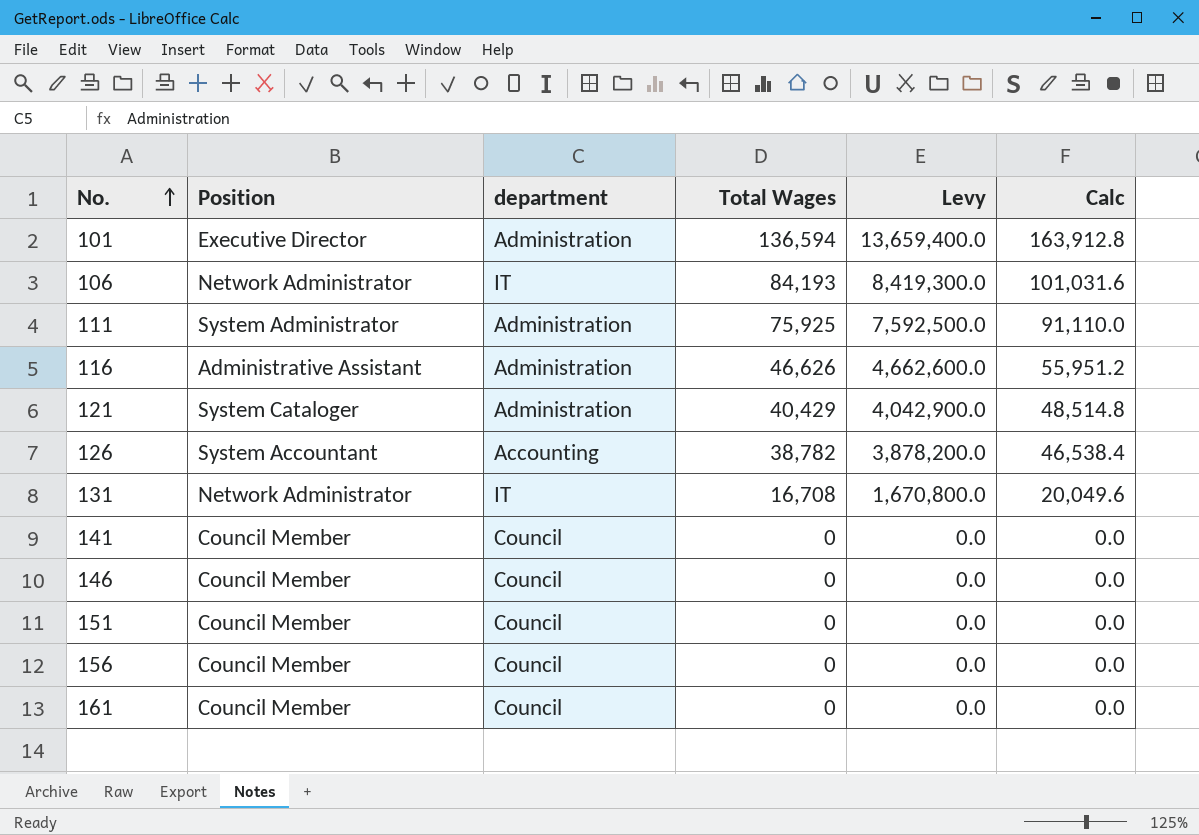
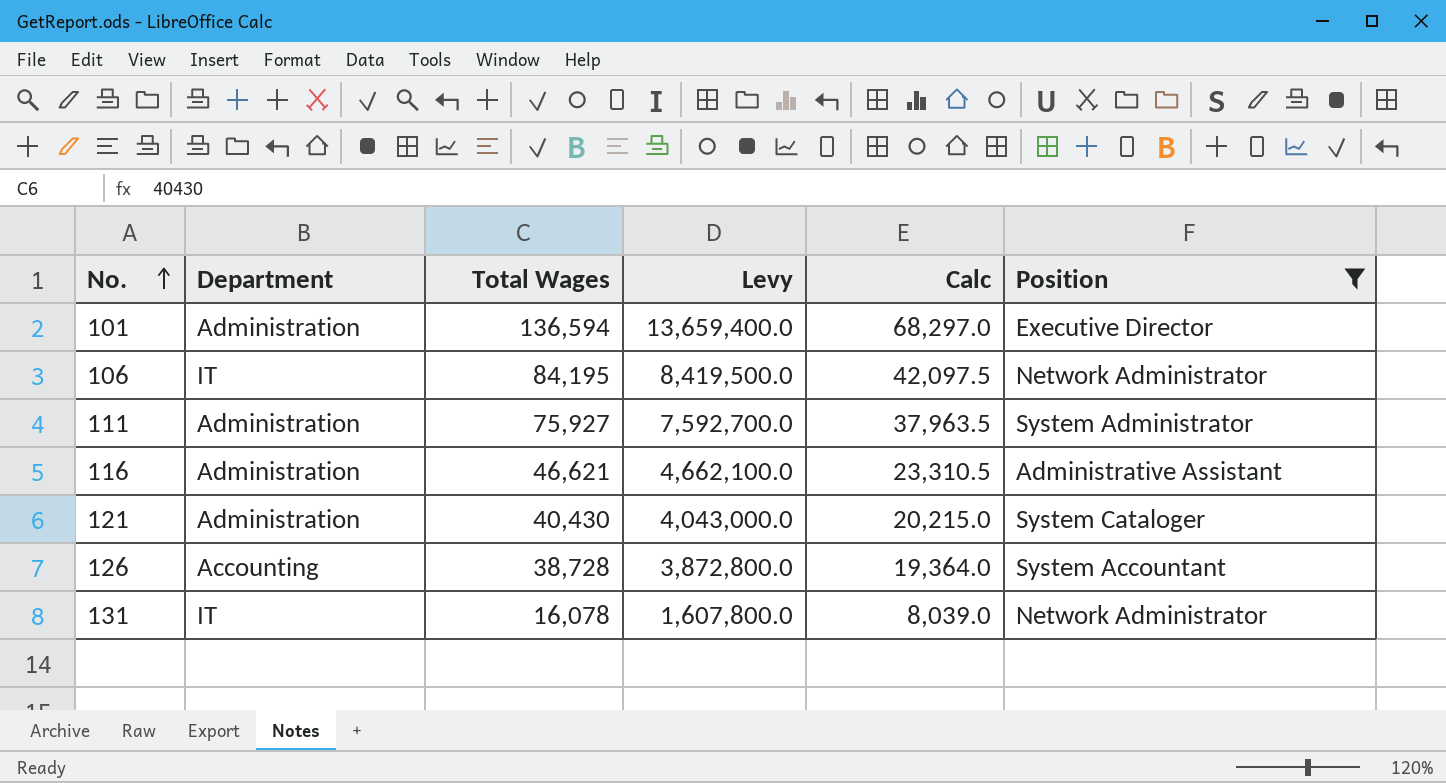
filter: none -> Position != Council Member
column name: department -> Department
column Calc | formula: [Total Wages] * 1.2 -> [Total Wages] * 0.5
column Position | position: 2 -> 6
106 | Total Wages: 84,193 -> 84,195
106 | Levy: 8,419,300.0 -> 8,419,500.0
111 | Total Wages: 75,925 -> 75,927
111 | Levy: 7,592,500.0 -> 7,592,700.0
116 | Total Wages: 46,626 -> 46,621
116 | Levy: 4,662,600.0 -> 4,662,100.0
121 | Total Wages: 40,429 -> 40,430
121 | Levy: 4,042,900.0 -> 4,043,000.0
126 | Total Wages: 38,782 -> 38,728
126 | Levy: 3,878,200.0 -> 3,872,800.0
131 | Total Wages: 16,708 -> 16,078
131 | Levy: 1,670,800.0 -> 1,607,800.0

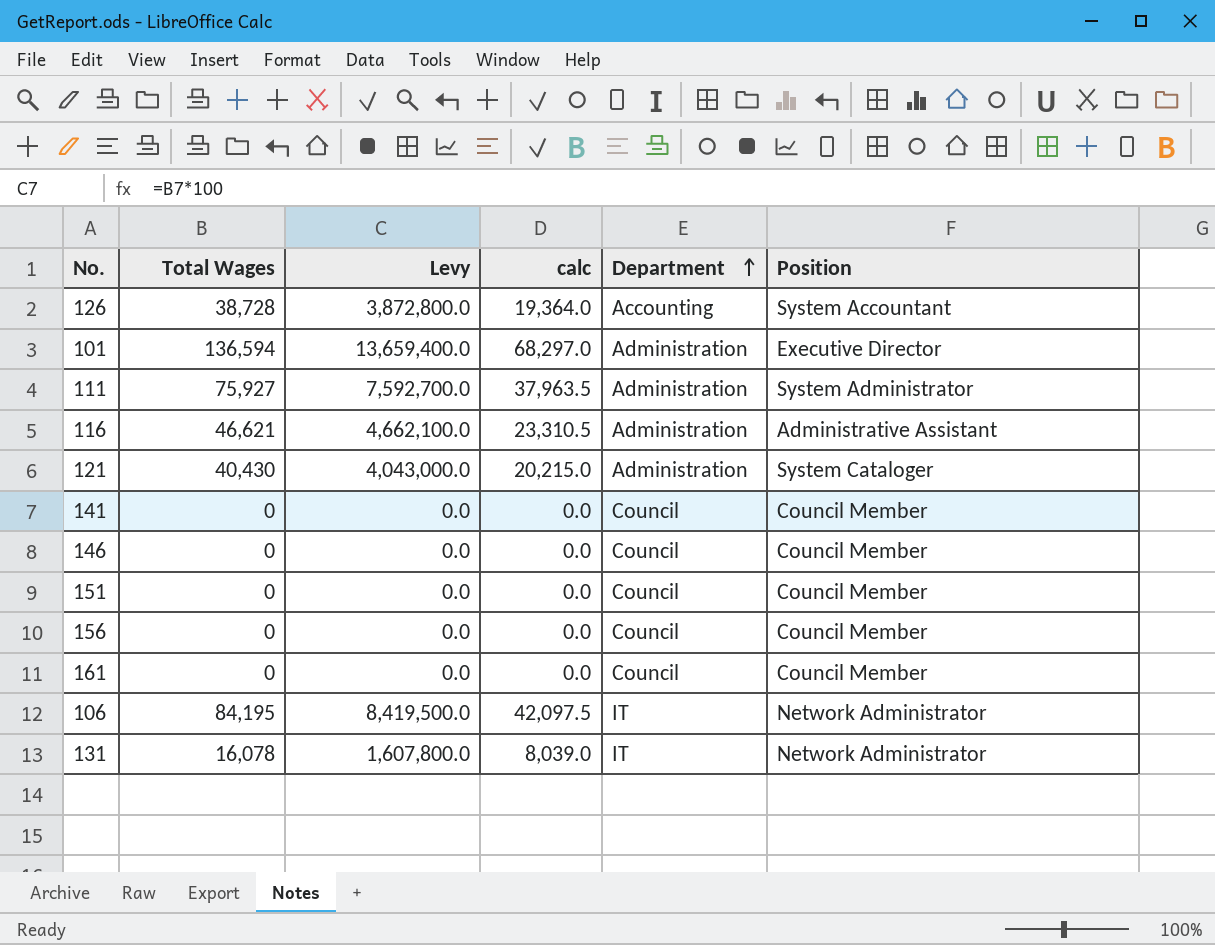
filter: Position != Council Member -> none
row order: No. ascending -> Department ascending
column name: Calc -> calc
column Department | position: 2 -> 5

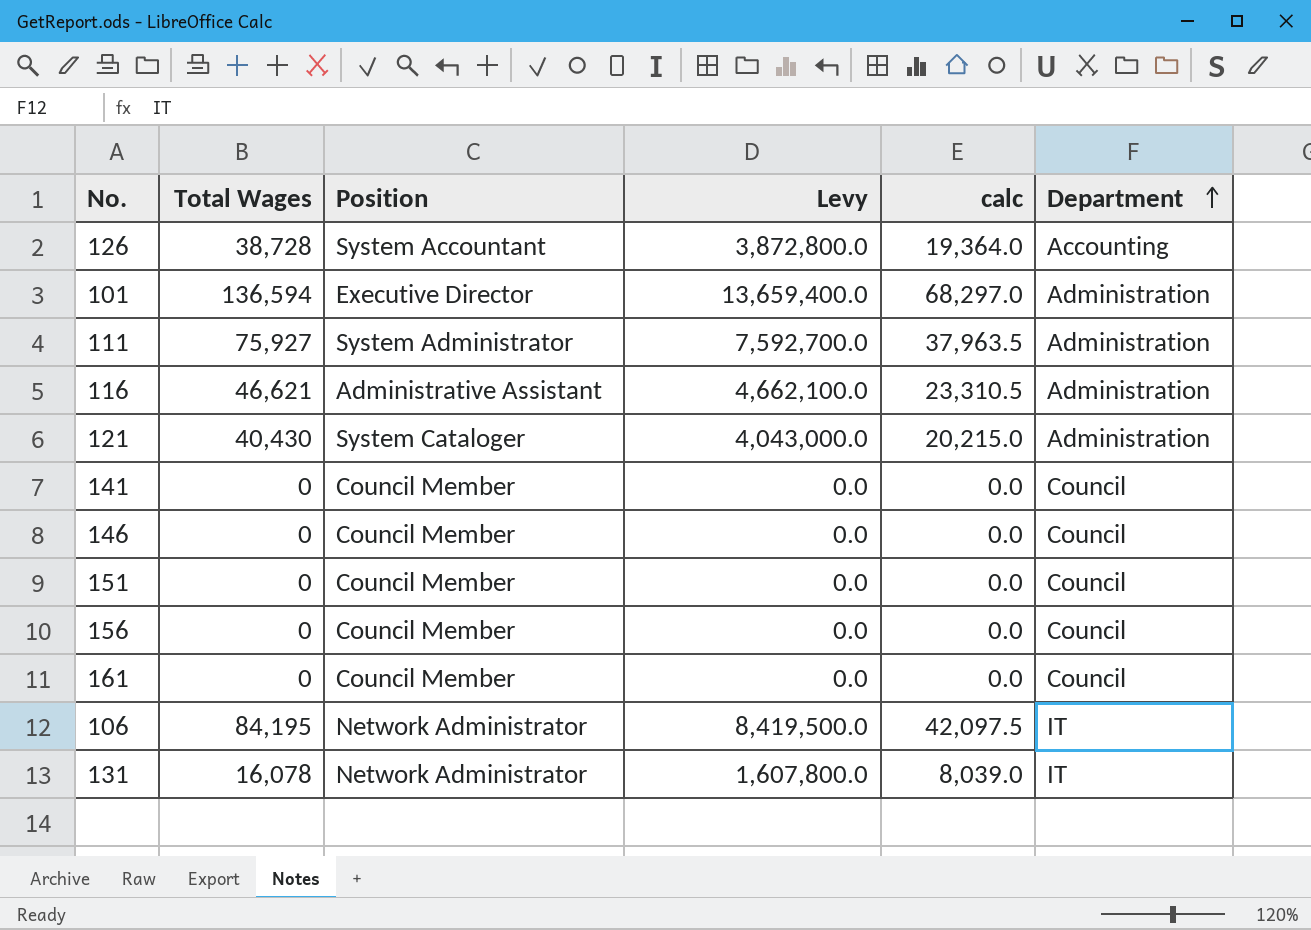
column Position | position: 6 -> 3

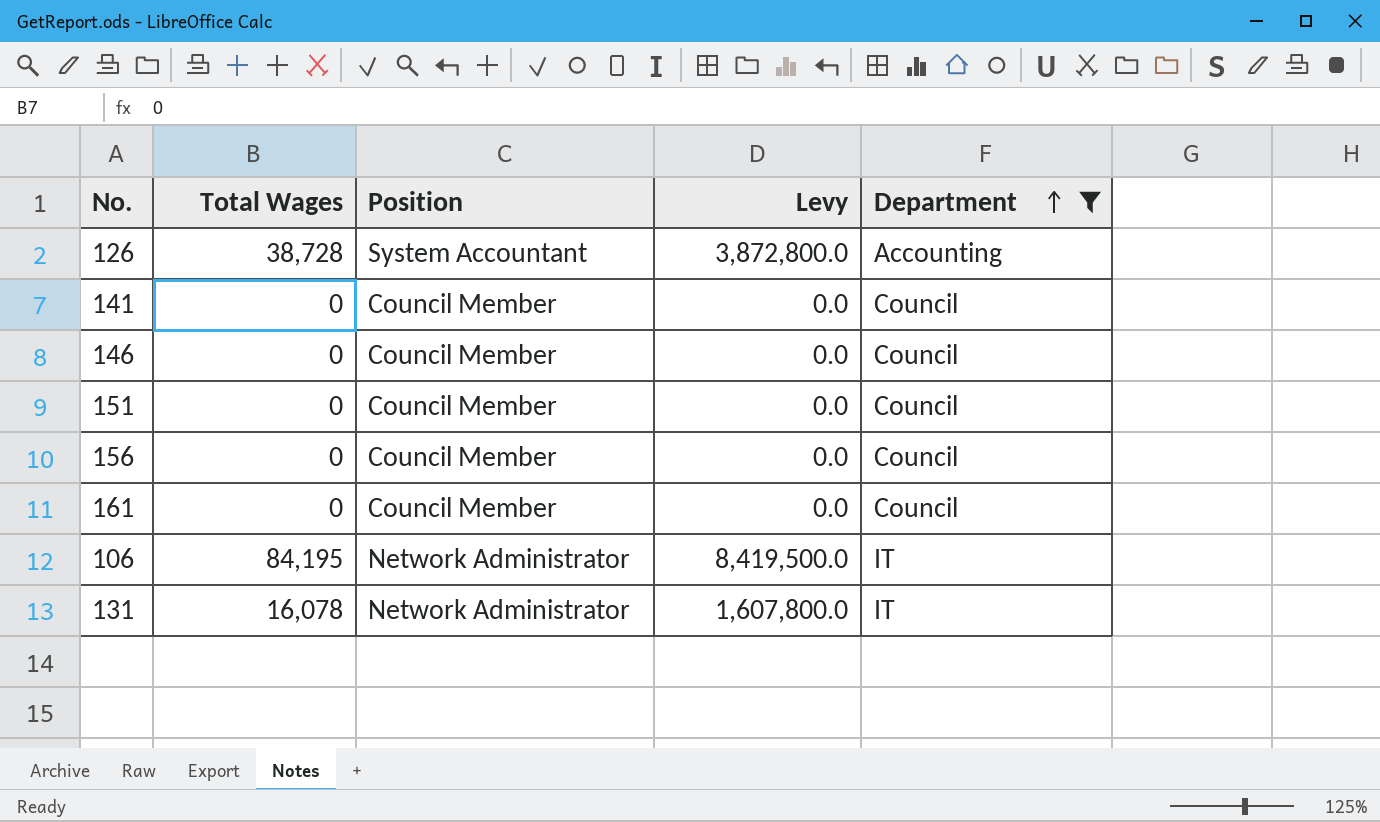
filter: none -> Department != Administration
column calc | formula: [Total Wages] * 0.5 -> none

